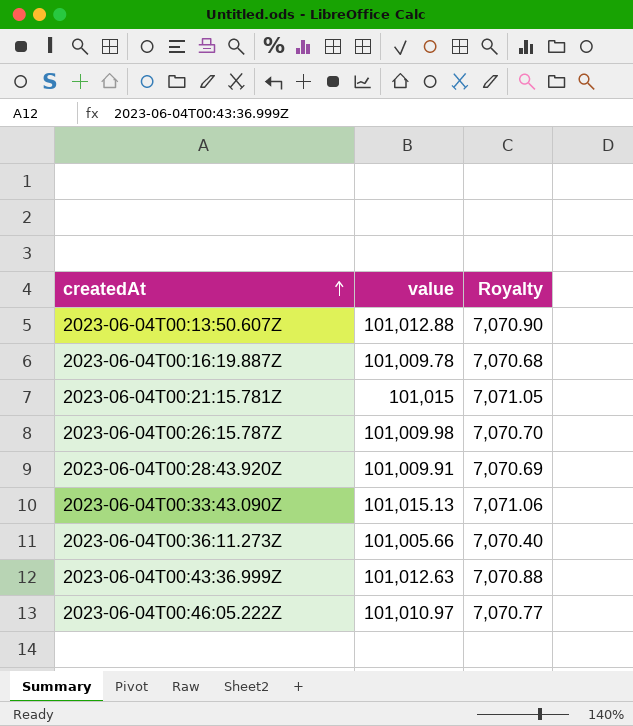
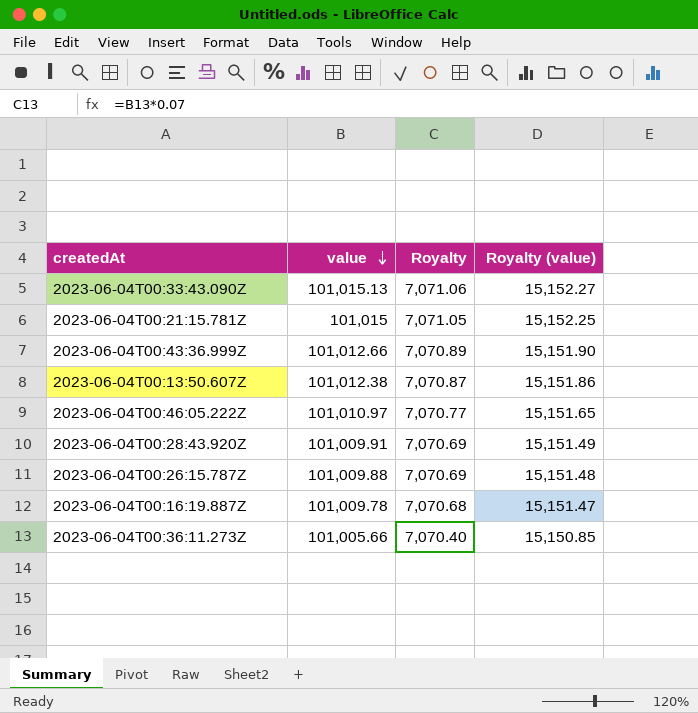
row order: createdAt ascending -> value descending
column Royalty (value) | formula: none -> [value] * 0.15
2023-06-04T00:43:36.999Z | value: 101,012.63 -> 101,012.66
2023-06-04T00:43:36.999Z | Royalty: 7,070.88 -> 7,070.89
2023-06-04T00:13:50.607Z | value: 101,012.88 -> 101,012.38
2023-06-04T00:13:50.607Z | Royalty: 7,070.90 -> 7,070.87
2023-06-04T00:26:15.787Z | value: 101,009.98 -> 101,009.88
2023-06-04T00:26:15.787Z | Royalty: 7,070.70 -> 7,070.69

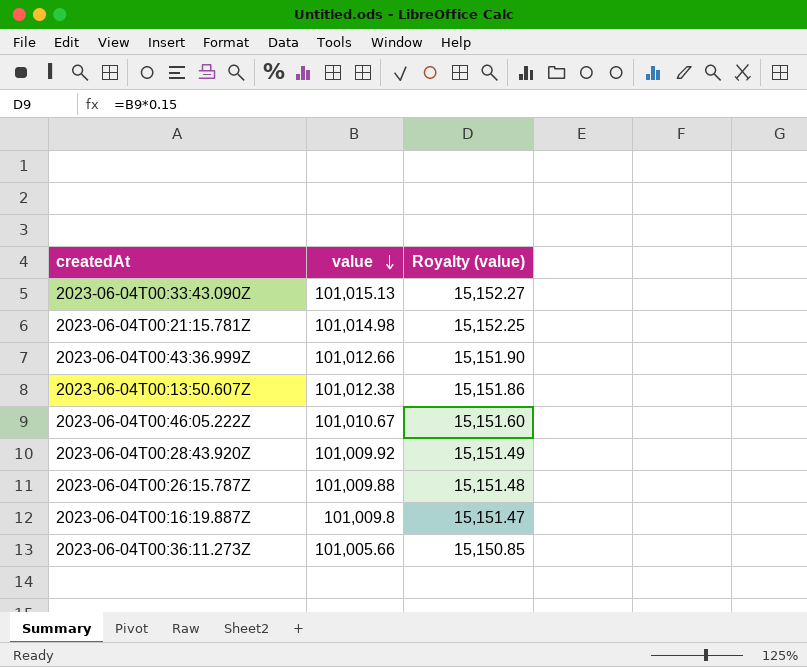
column Royalty | formula: [value] * 0.07 -> none
2023-06-04T00:21:15.781Z | value: 101,015 -> 101,014.98
2023-06-04T00:46:05.222Z | value: 101,010.97 -> 101,010.67
2023-06-04T00:46:05.222Z | Royalty (value): 15,151.65 -> 15,151.60
2023-06-04T00:28:43.920Z | value: 101,009.91 -> 101,009.92
2023-06-04T00:16:19.887Z | value: 101,009.78 -> 101,009.8

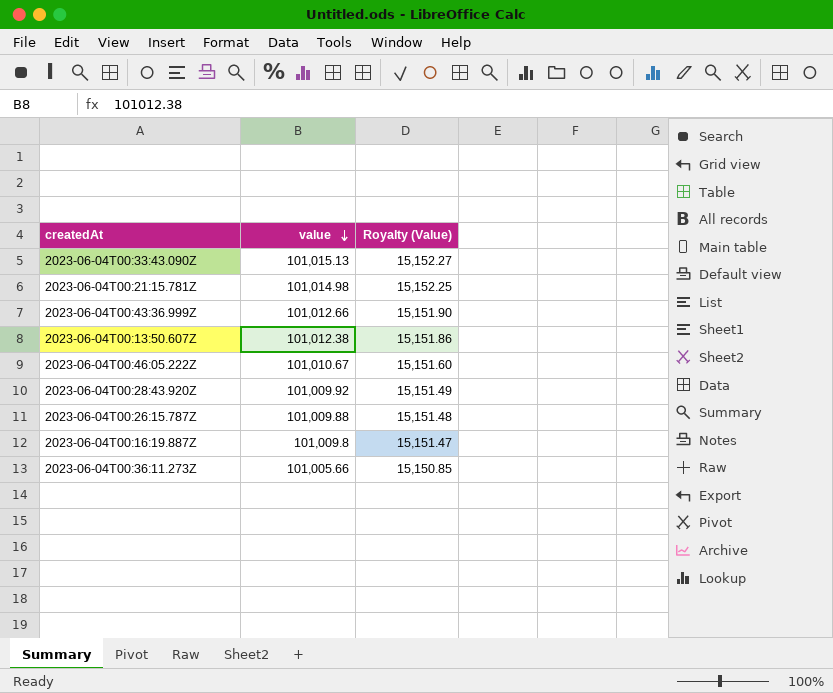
column name: Royalty (value) -> Royalty (Value)

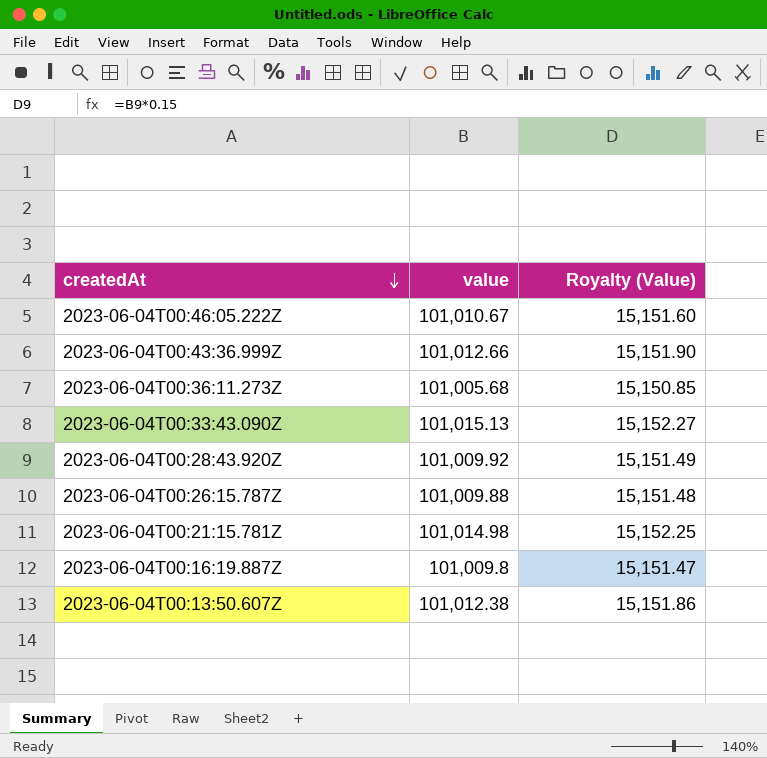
row order: value descending -> createdAt descending
2023-06-04T00:36:11.273Z | value: 101,005.66 -> 101,005.68

